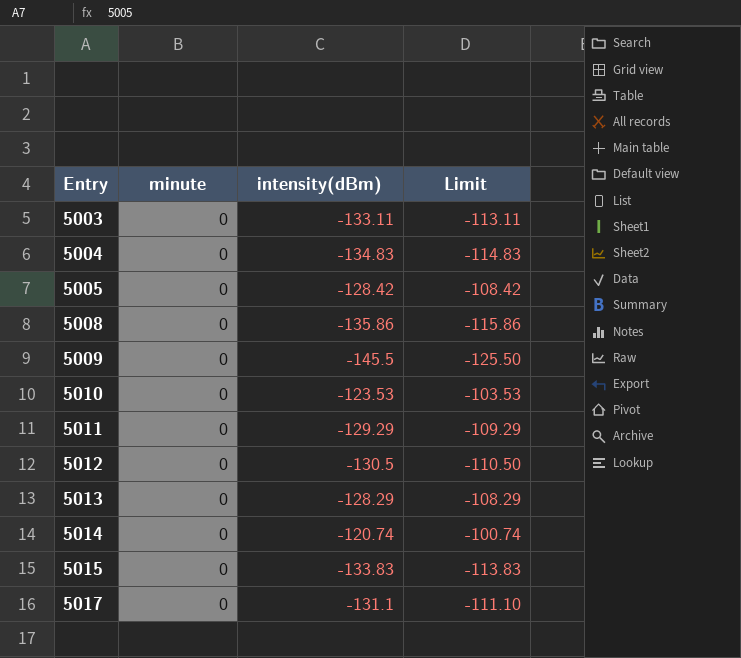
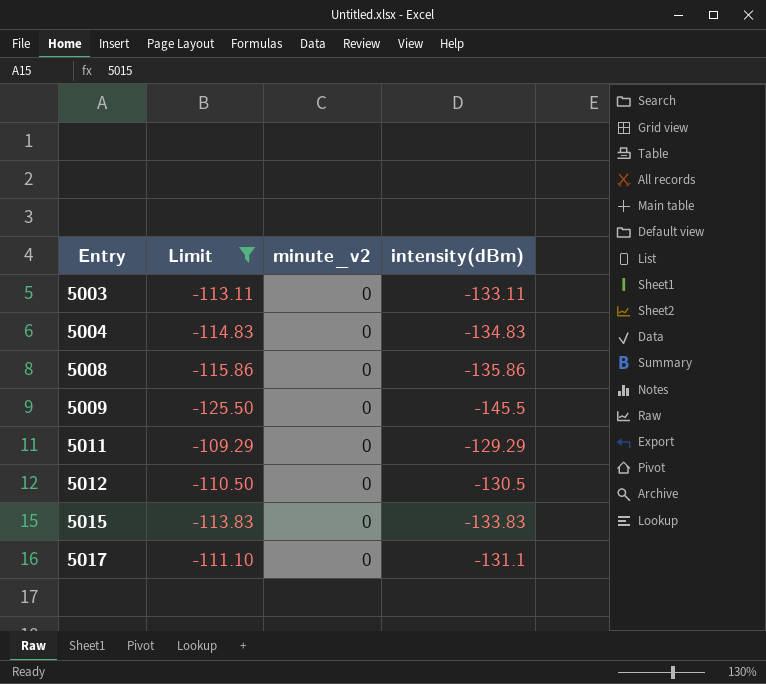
filter: none -> Limit <= -109.29
column Limit | position: 4 -> 2
column name: minute -> minute_v2

